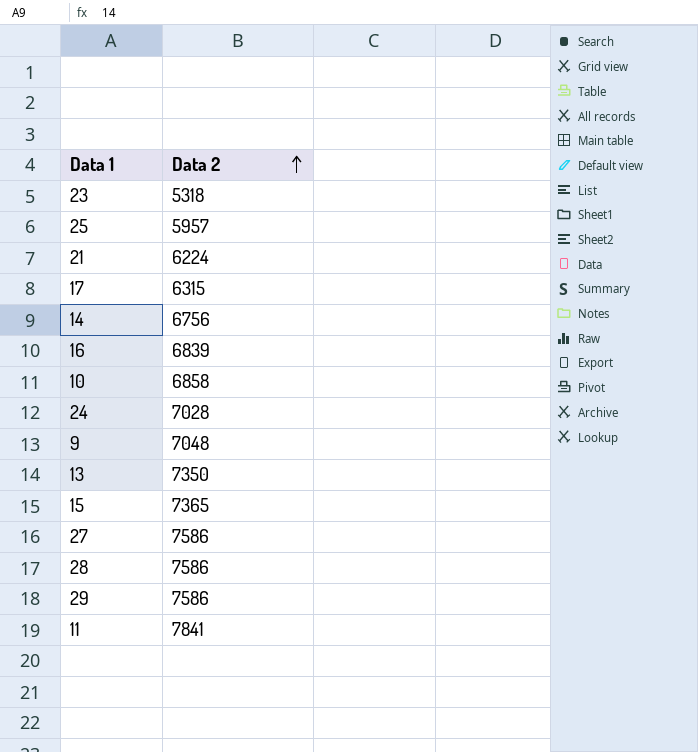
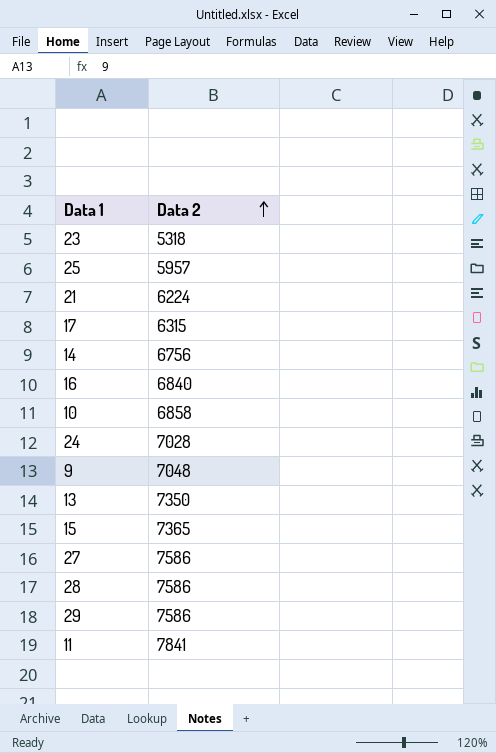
16 | Data 2: 6839 -> 6840

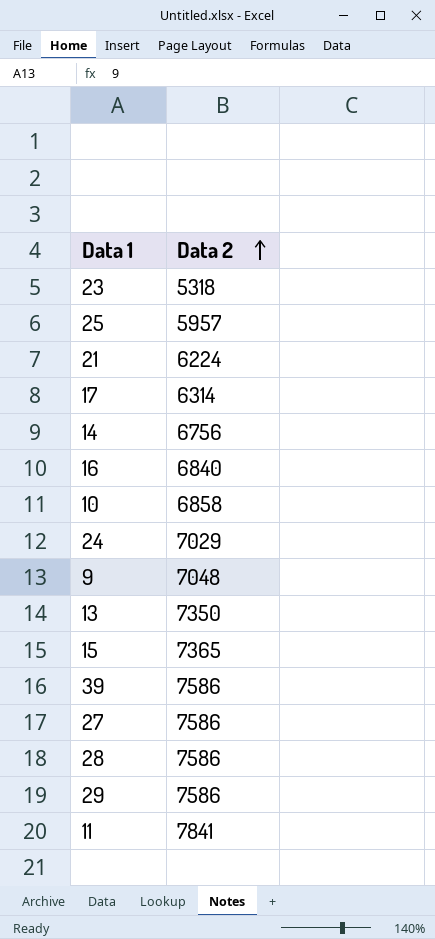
17 | Data 2: 6315 -> 6314
24 | Data 2: 7028 -> 7029
row 39: none -> 7586

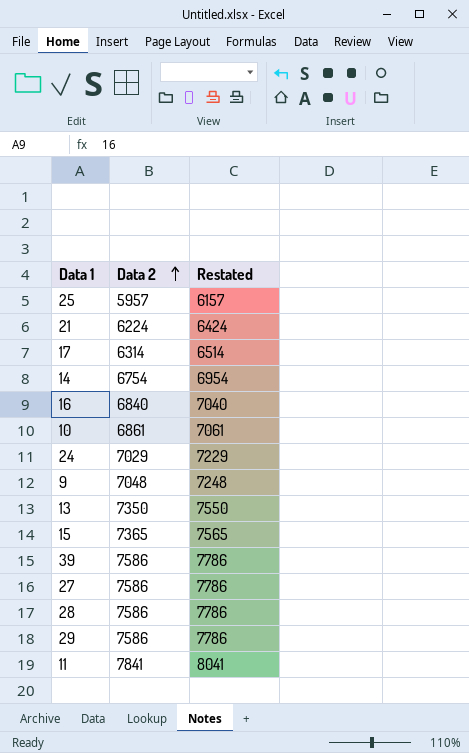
column Restated | formula: none -> [Data 2] + 200
row 23: 5318 -> none
14 | Data 2: 6756 -> 6754
10 | Data 2: 6858 -> 6861

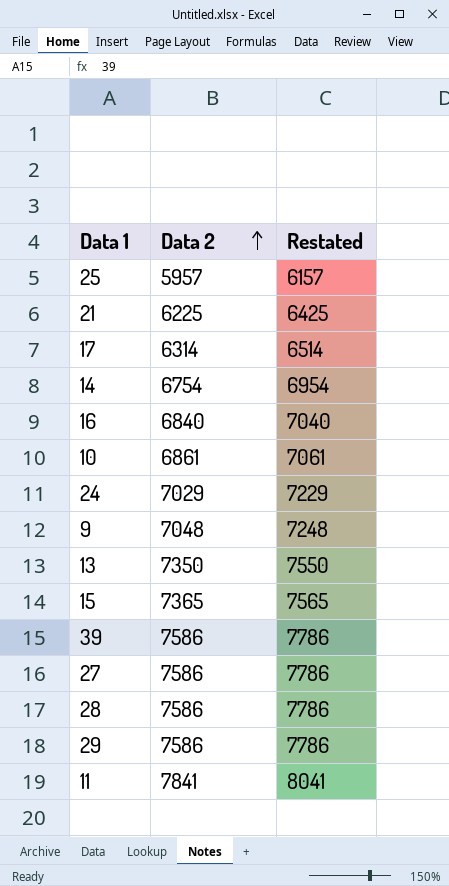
21 | Data 2: 6224 -> 6225
21 | Restated: 6424 -> 6425

